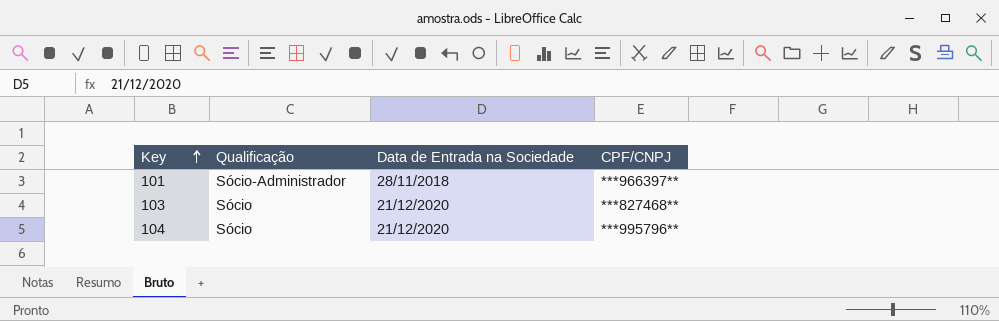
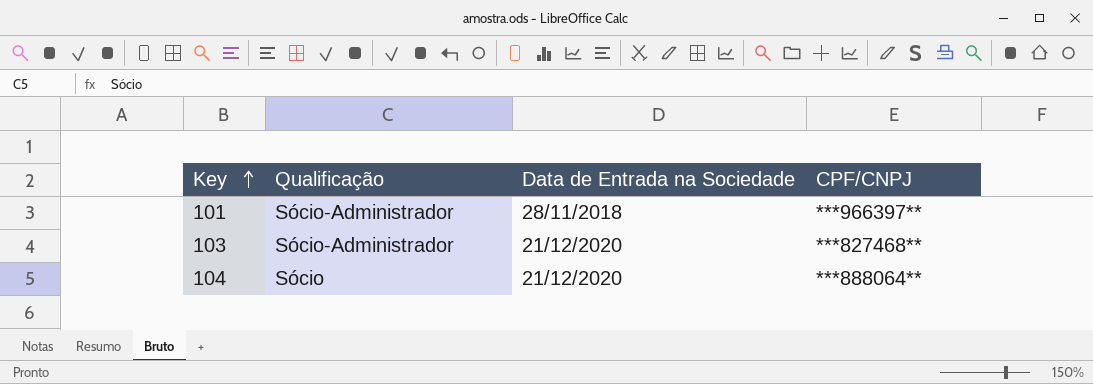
103 | Qualificação: Sócio -> Sócio-Administrador
104 | CPF/CNPJ: ***995796** -> ***888064**

